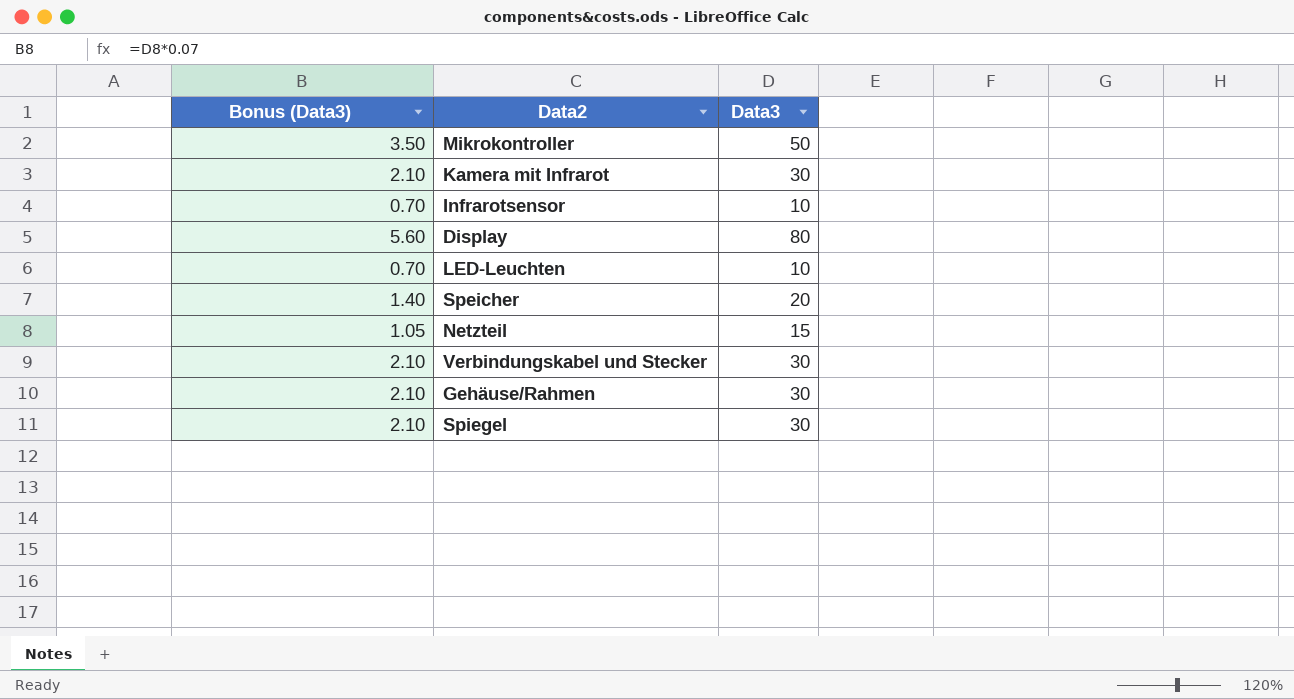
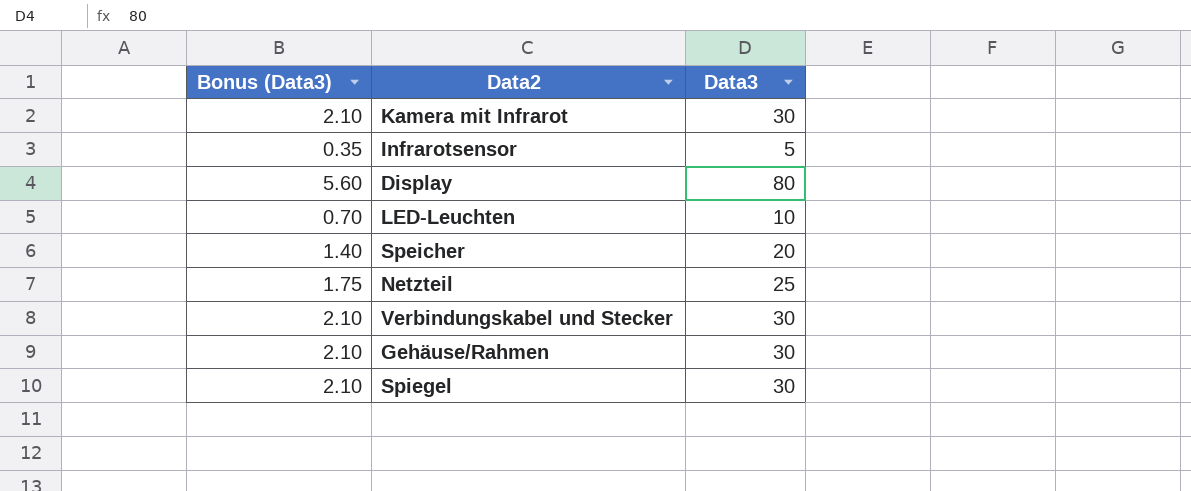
row Mikrokontroller: 3.50 | 50 -> none
Infrarotsensor | Bonus (Data3): 0.70 -> 0.35
Infrarotsensor | Data3: 10 -> 5
Netzteil | Bonus (Data3): 1.05 -> 1.75
Netzteil | Data3: 15 -> 25

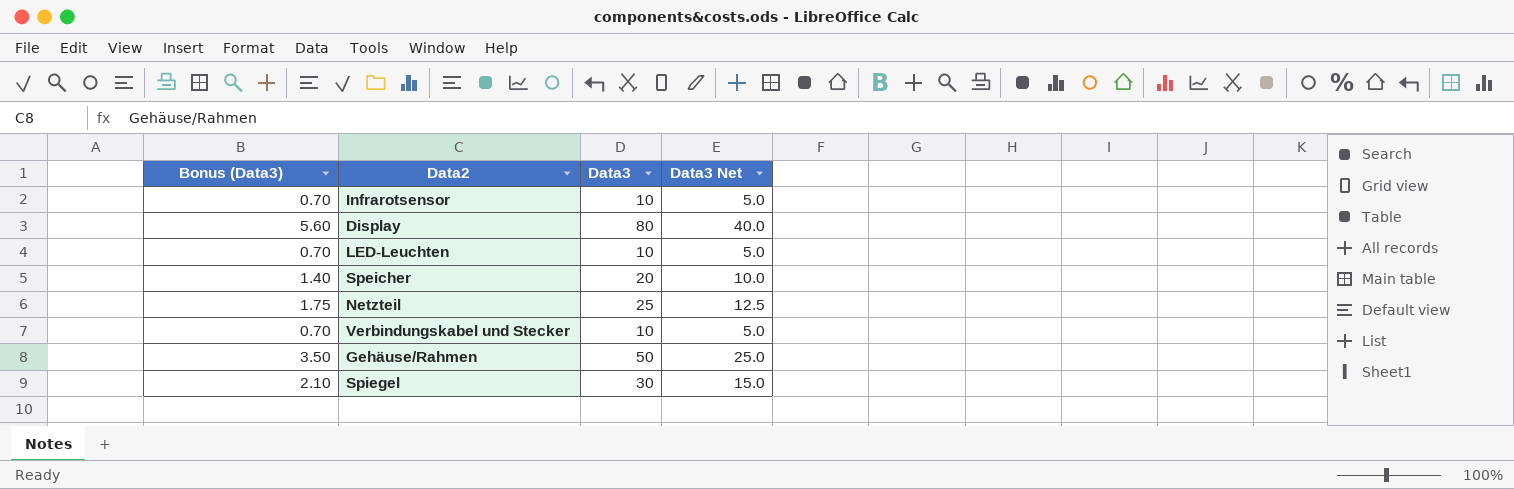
column Data3 Net | formula: none -> [Data3] * 0.5
row Kamera mit Infrarot: 2.10 | 30 -> none
Infrarotsensor | Bonus (Data3): 0.35 -> 0.70
Infrarotsensor | Data3: 5 -> 10
Verbindungskabel und Stecker | Bonus (Data3): 2.10 -> 0.70
Verbindungskabel und Stecker | Data3: 30 -> 10
Gehäuse/Rahmen | Bonus (Data3): 2.10 -> 3.50
Gehäuse/Rahmen | Data3: 30 -> 50

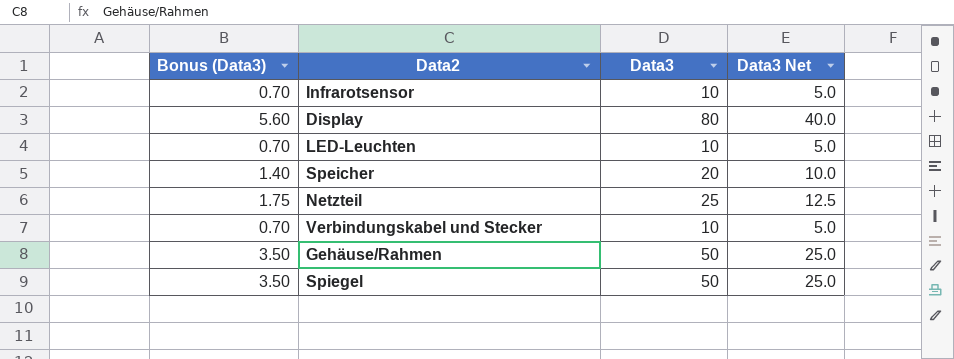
Spiegel | Bonus (Data3): 2.10 -> 3.50
Spiegel | Data3: 30 -> 50
Spiegel | Data3 Net: 15.0 -> 25.0

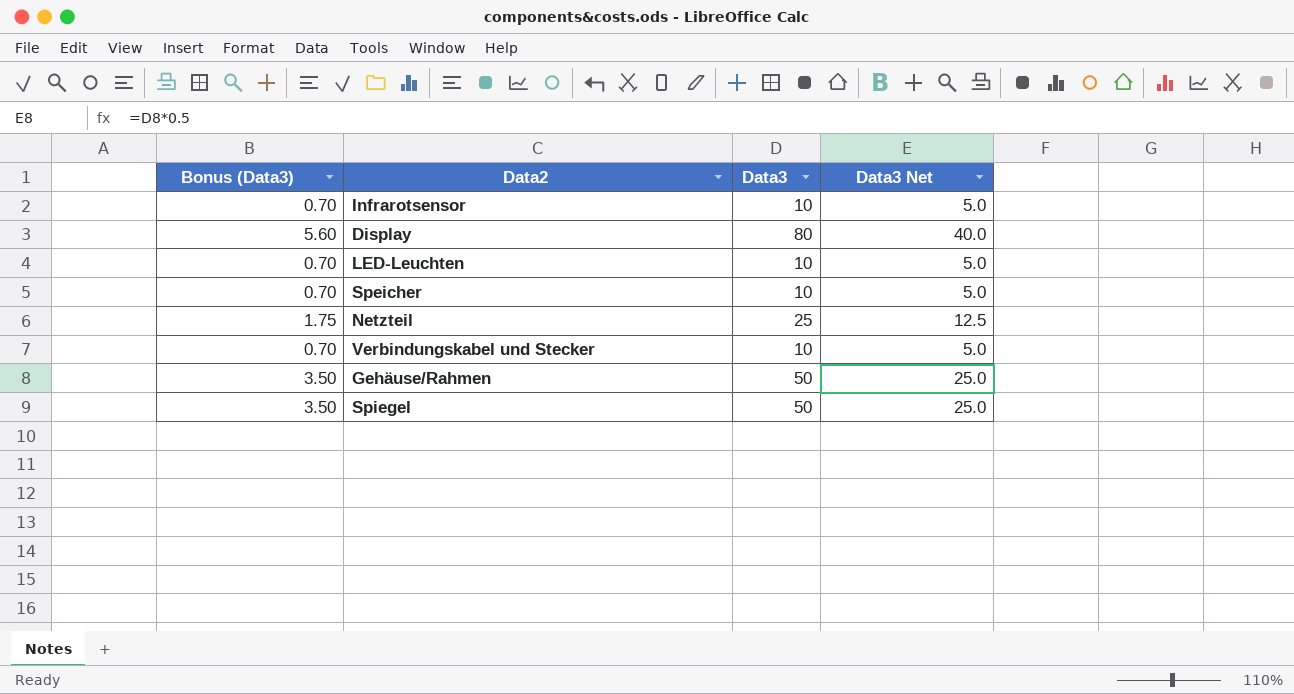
Speicher | Bonus (Data3): 1.40 -> 0.70
Speicher | Data3: 20 -> 10
Speicher | Data3 Net: 10.0 -> 5.0

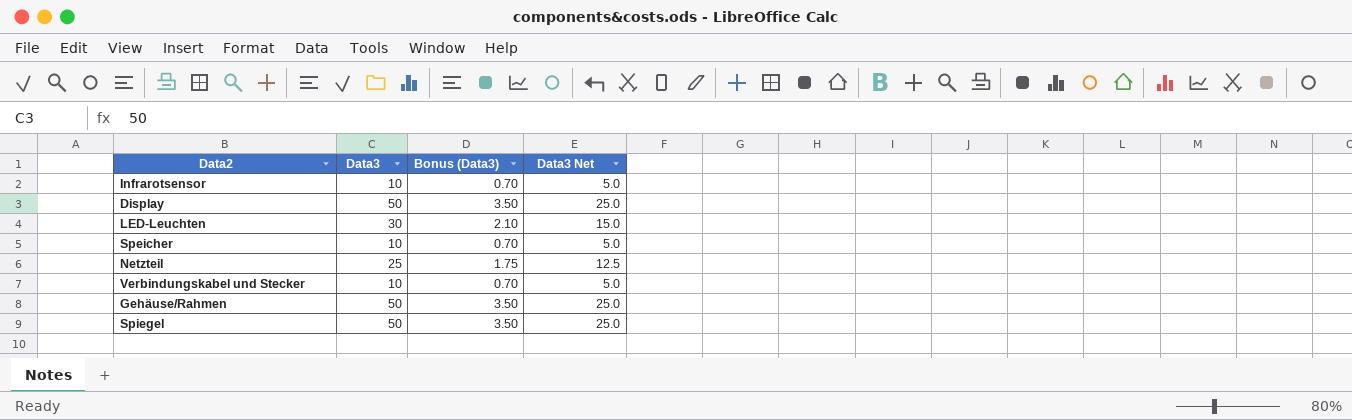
column Bonus (Data3) | position: 1 -> 3
Display | Data3: 80 -> 50
Display | Bonus (Data3): 5.60 -> 3.50
Display | Data3 Net: 40.0 -> 25.0
LED-Leuchten | Data3: 10 -> 30
LED-Leuchten | Bonus (Data3): 0.70 -> 2.10
LED-Leuchten | Data3 Net: 5.0 -> 15.0

